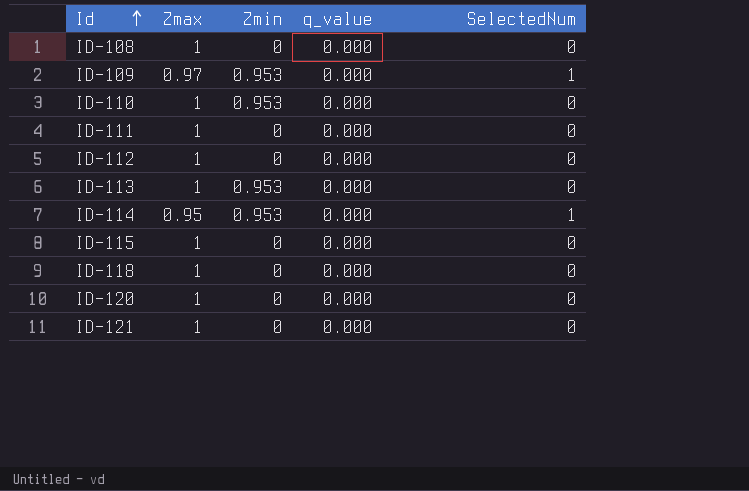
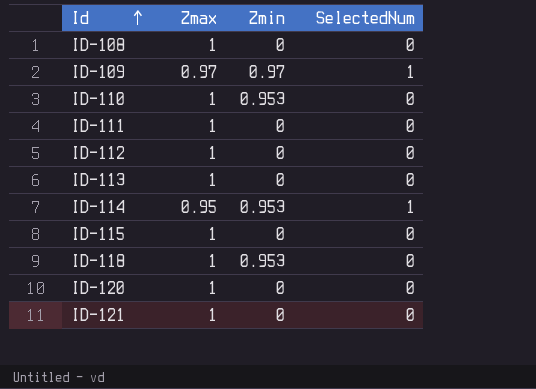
column q_value | position: 4 -> none
ID-109 | Zmin: 0.953 -> 0.97
ID-113 | Zmin: 0.953 -> 0
ID-118 | Zmin: 0 -> 0.953

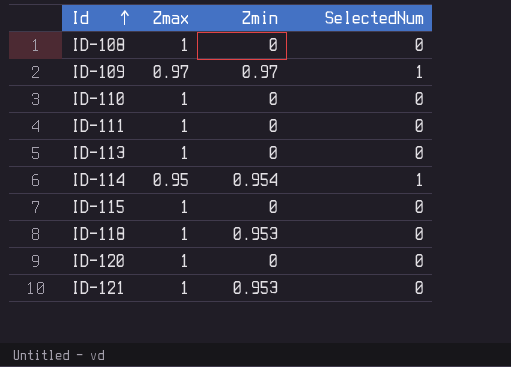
row ID-112: 1 | 0 | 0 -> none
ID-110 | Zmin: 0.953 -> 0
ID-114 | Zmin: 0.953 -> 0.954
ID-121 | Zmin: 0 -> 0.953

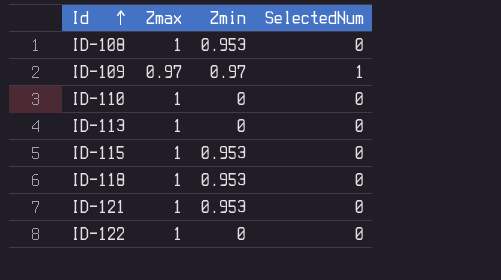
row ID-111: 1 | 0 | 0 -> none
row ID-114: 0.95 | 0.954 | 1 -> none
row ID-120: 1 | 0 | 0 -> none
ID-108 | Zmin: 0 -> 0.953
ID-115 | Zmin: 0 -> 0.953
row ID-122: none -> 1 | 0 | 0

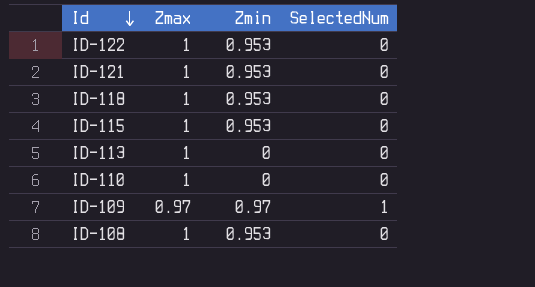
row order: Id ascending -> Id descending
ID-122 | Zmin: 0 -> 0.953

